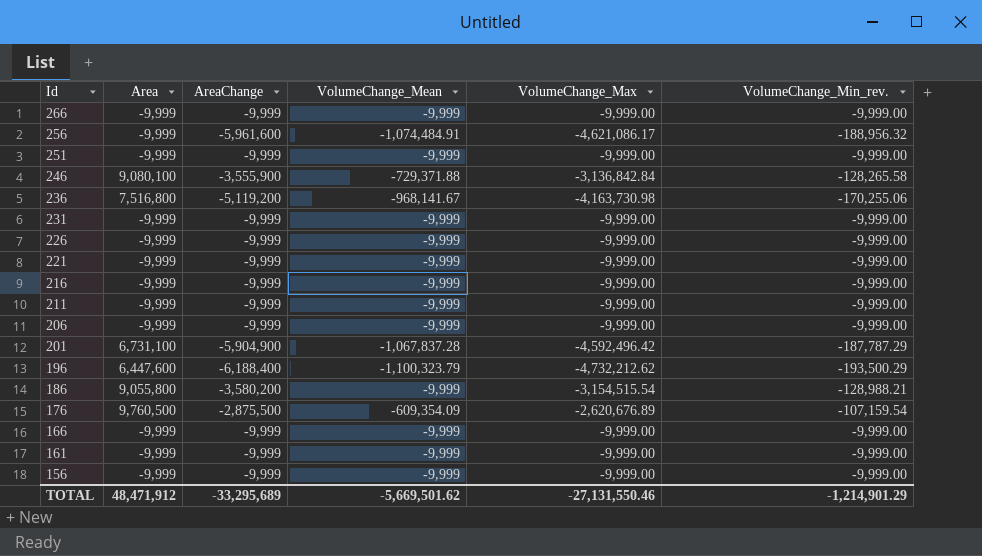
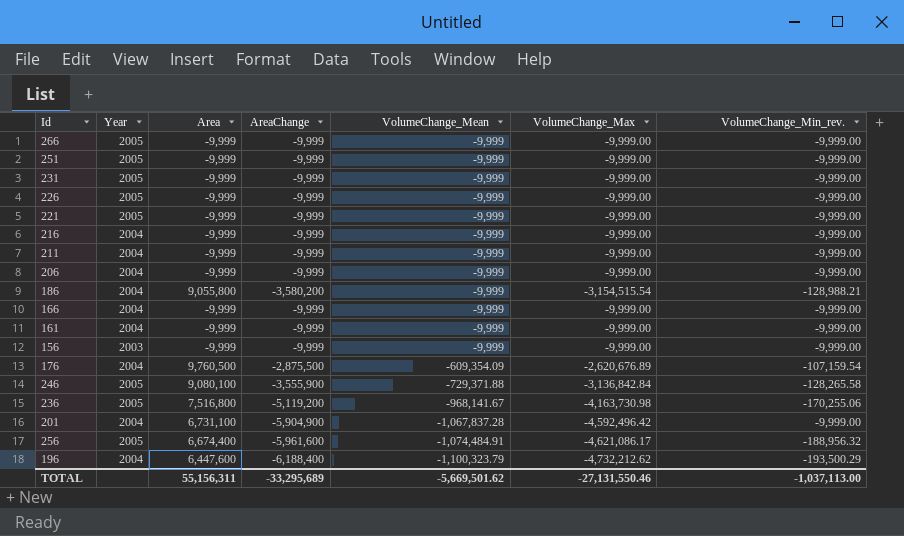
row order: Id descending -> VolumeChange_Mean descending
column Year | position: none -> 2
201 | VolumeChange_Min_rev.: -187,787.29 -> -9,999.00
256 | Area: -9,999 -> 6,674,400
TOTAL | Area: 48,471,912 -> 55,156,311
TOTAL | VolumeChange_Min_rev.: -1,214,901.29 -> -1,037,113.00

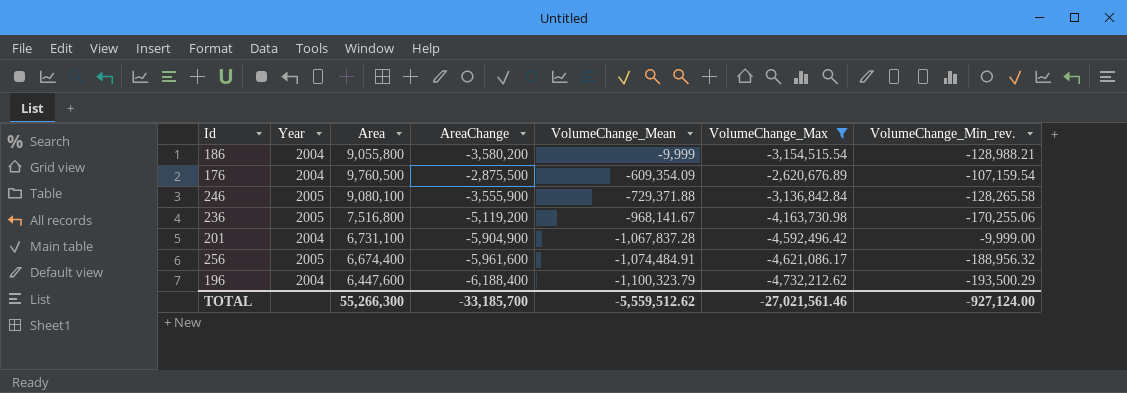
filter: none -> VolumeChange_Max != -9,999.00
TOTAL | Area: 55,156,311 -> 55,266,300
TOTAL | AreaChange: -33,295,689 -> -33,185,700
TOTAL | VolumeChange_Mean: -5,669,501.62 -> -5,559,512.62
TOTAL | VolumeChange_Max: -27,131,550.46 -> -27,021,561.46
TOTAL | VolumeChange_Min_rev.: -1,037,113.00 -> -927,124.00

